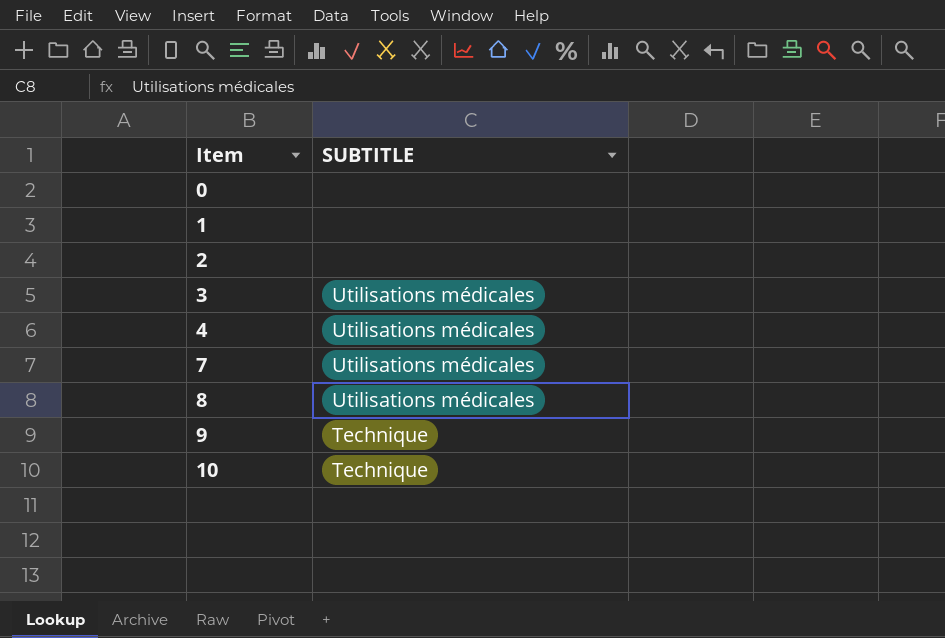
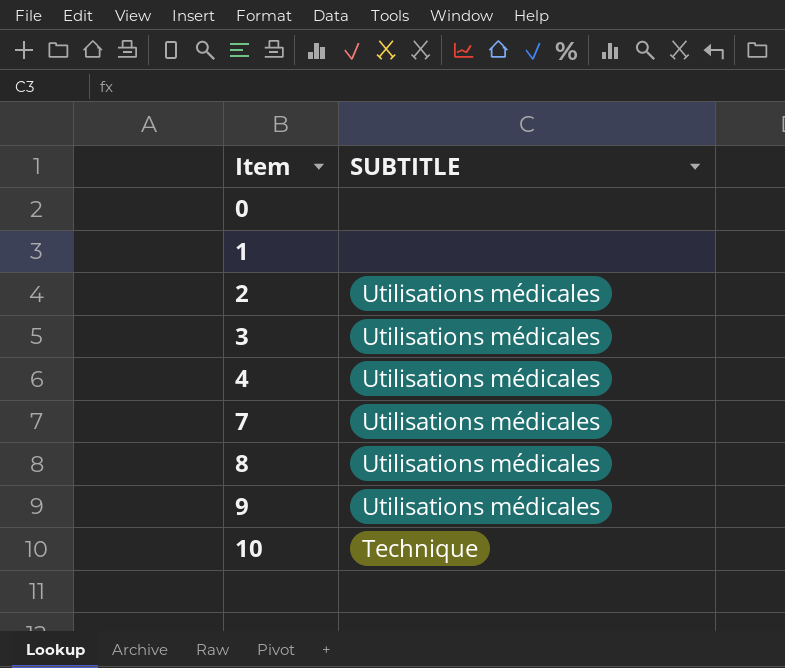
2 | SUBTITLE: none -> Utilisations médicales
9 | SUBTITLE: Technique -> Utilisations médicales

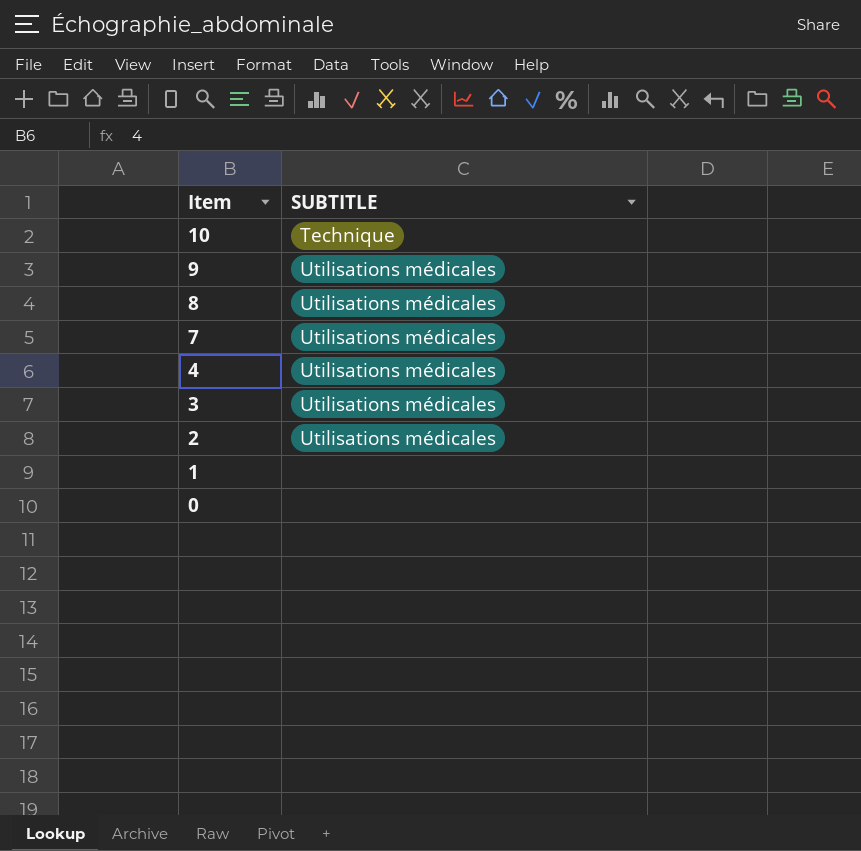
row order: Item ascending -> Item descending

